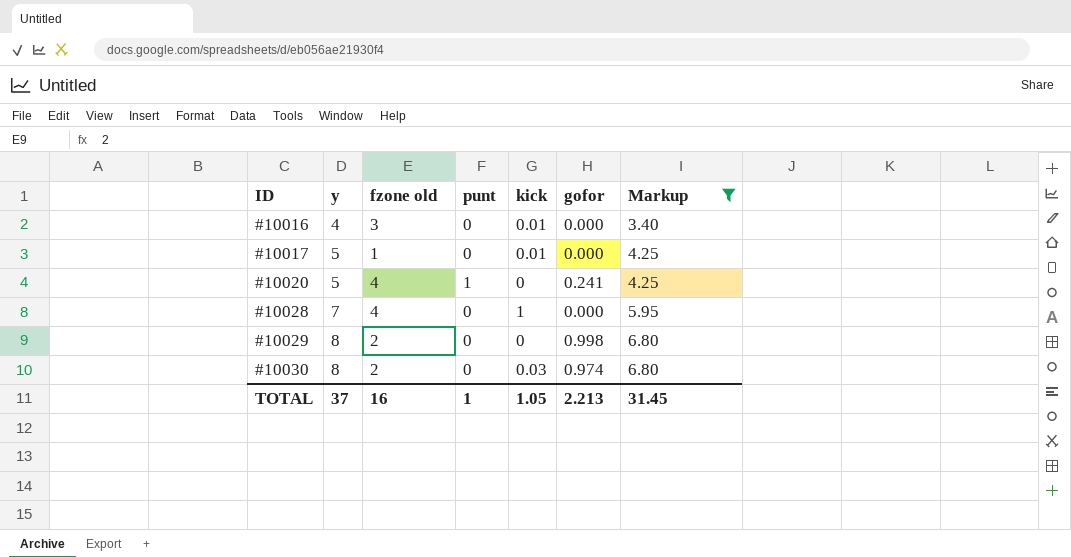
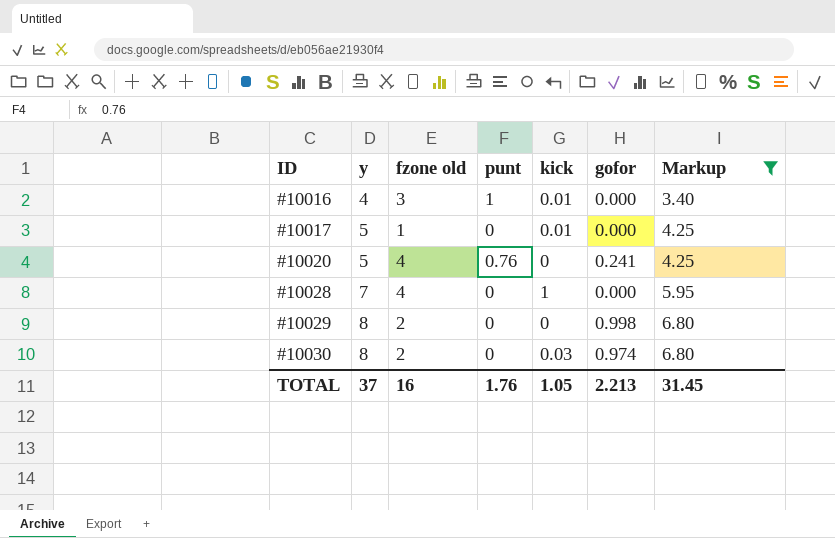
#10016 | punt: 0 -> 1
#10020 | punt: 1 -> 0.76
TOTAL | punt: 1 -> 1.76

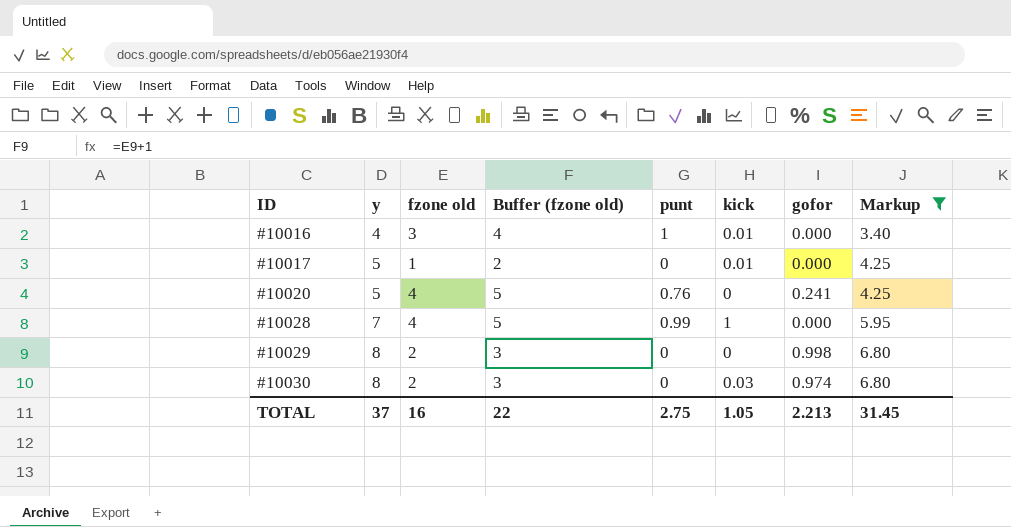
column Buffer (fzone old) | formula: none -> [fzone old] + 1
#10028 | punt: 0 -> 0.99
TOTAL | punt: 1.76 -> 2.75

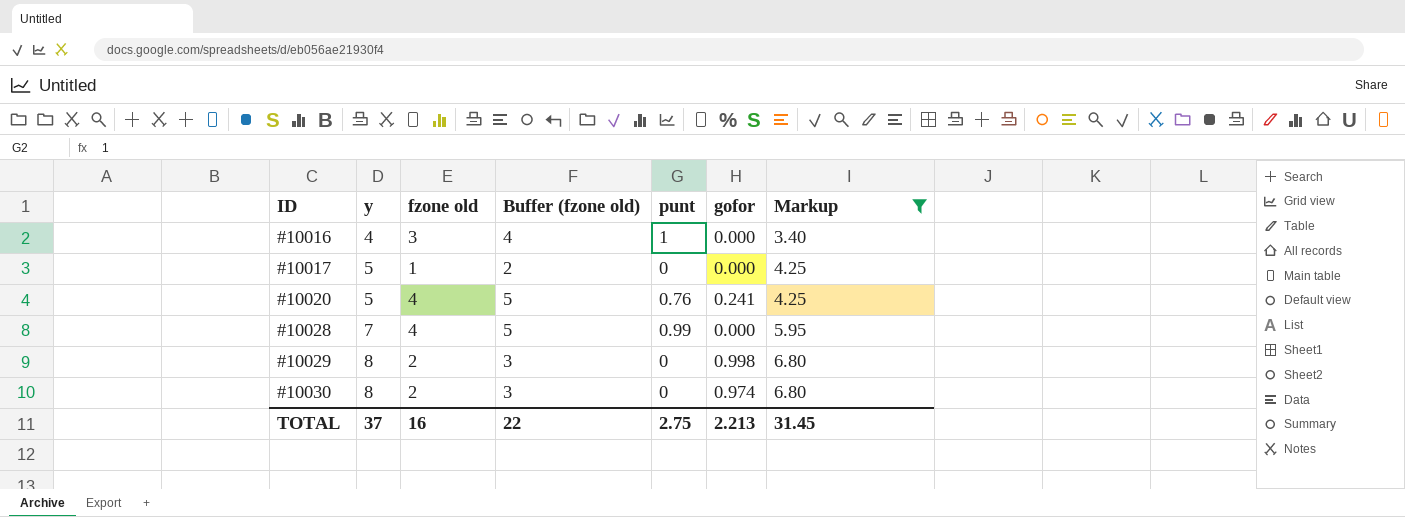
column kick | position: 6 -> none

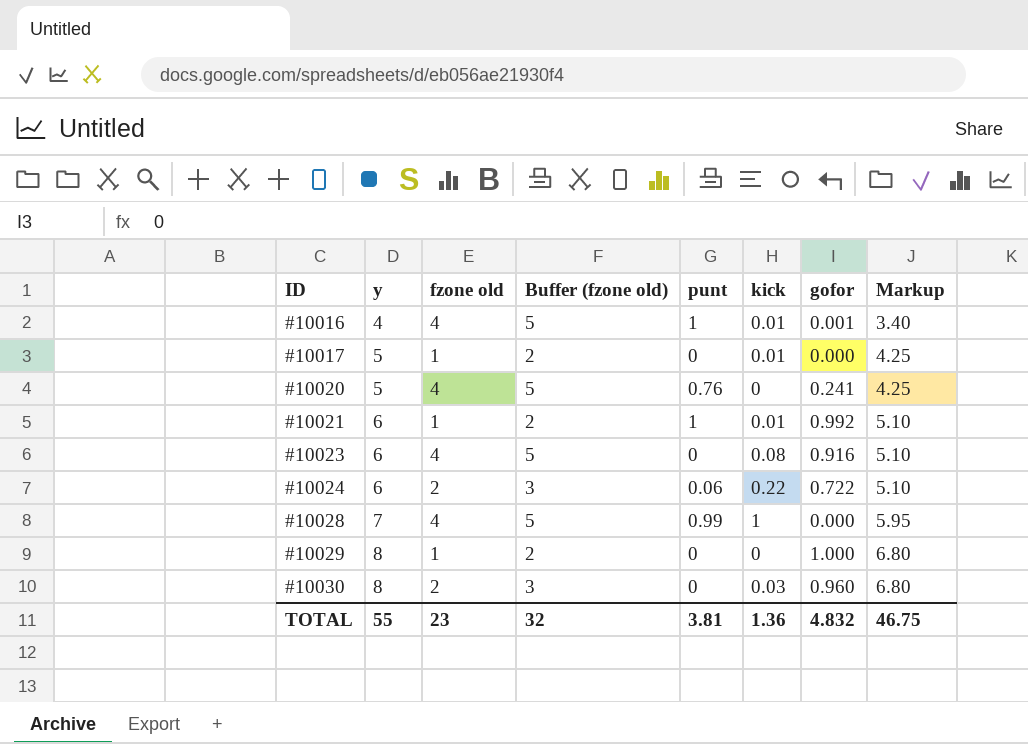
filter: Markup != 5.10 -> none
column kick | position: none -> 6
#10016 | fzone old: 3 -> 4
#10016 | Buffer (fzone old): 4 -> 5
#10016 | gofor: 0.000 -> 0.001
#10029 | fzone old: 2 -> 1
#10029 | Buffer (fzone old): 3 -> 2
#10029 | gofor: 0.998 -> 1.000
#10030 | gofor: 0.974 -> 0.960
TOTAL | y: 37 -> 55
TOTAL | fzone old: 16 -> 23
TOTAL | Buffer (fzone old): 22 -> 32
TOTAL | punt: 2.75 -> 3.81
TOTAL | gofor: 2.213 -> 4.832
TOTAL | Markup: 31.45 -> 46.75

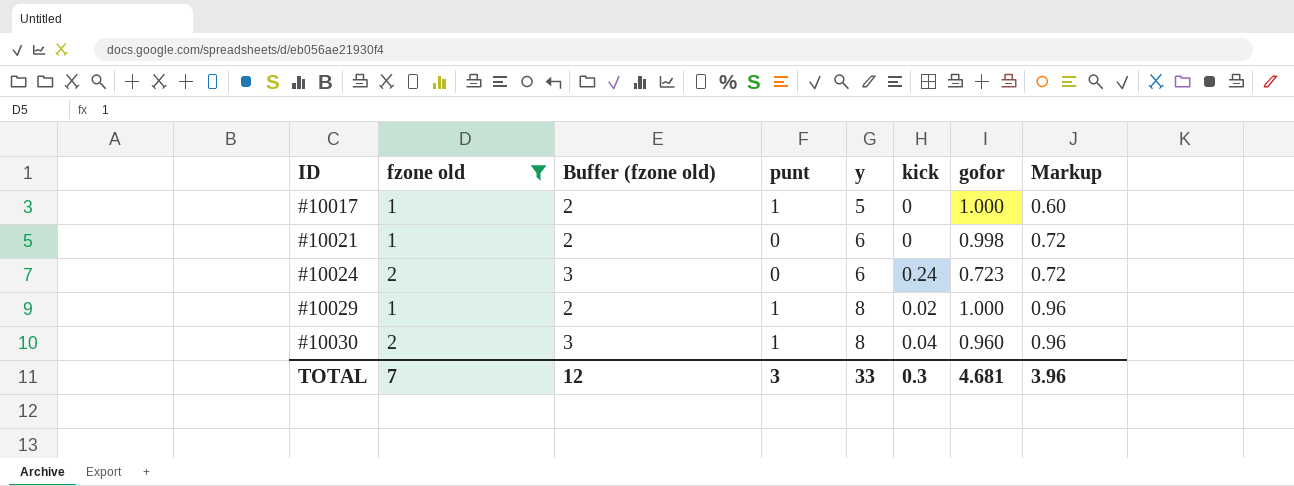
filter: none -> fzone old != 4
column y | position: 2 -> 5
column Markup | formula: [y] * 0.85 -> [y] * 0.12
#10017 | punt: 0 -> 1
#10017 | kick: 0.01 -> 0
#10017 | gofor: 0.000 -> 1.000
#10021 | punt: 1 -> 0
#10021 | kick: 0.01 -> 0
#10021 | gofor: 0.992 -> 0.998
#10024 | punt: 0.06 -> 0
#10024 | kick: 0.22 -> 0.24
#10024 | gofor: 0.722 -> 0.723
#10029 | punt: 0 -> 1
#10029 | kick: 0 -> 0.02
#10030 | punt: 0 -> 1
#10030 | kick: 0.03 -> 0.04
TOTAL | fzone old: 23 -> 7
TOTAL | Buffer (fzone old): 32 -> 12
TOTAL | punt: 3.81 -> 3
TOTAL | y: 55 -> 33
TOTAL | kick: 1.36 -> 0.3
TOTAL | gofor: 4.832 -> 4.681
TOTAL | Markup: 46.75 -> 3.96

